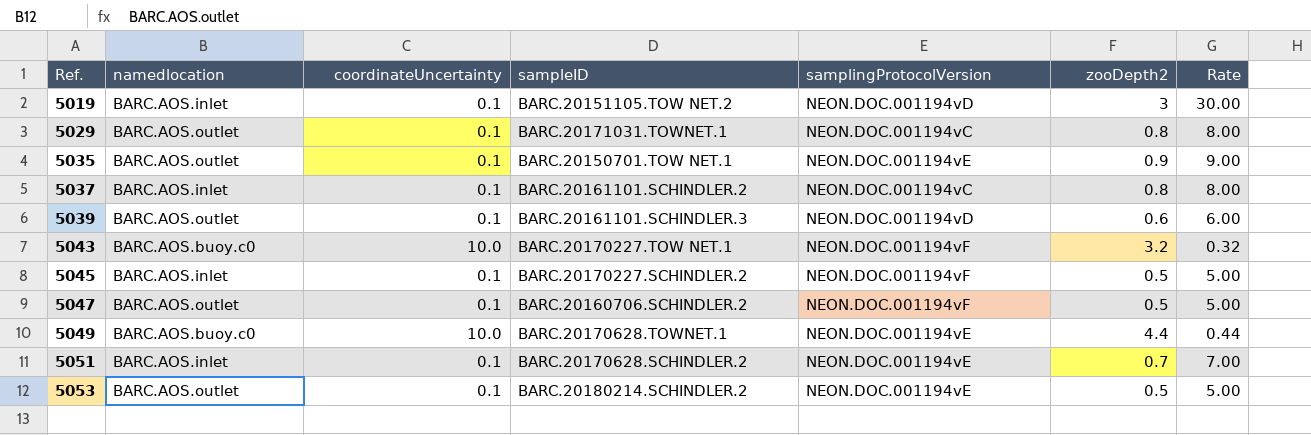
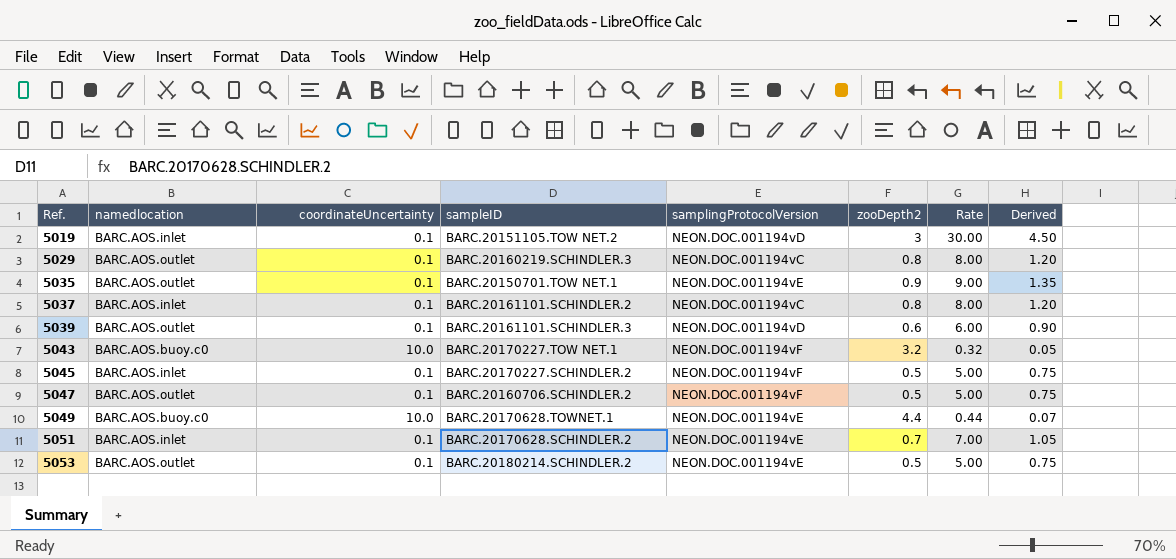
column Derived | formula: none -> [Rate] * 0.15
5029 | sampleID: BARC.20171031.TOWNET.1 -> BARC.20160219.SCHINDLER.3

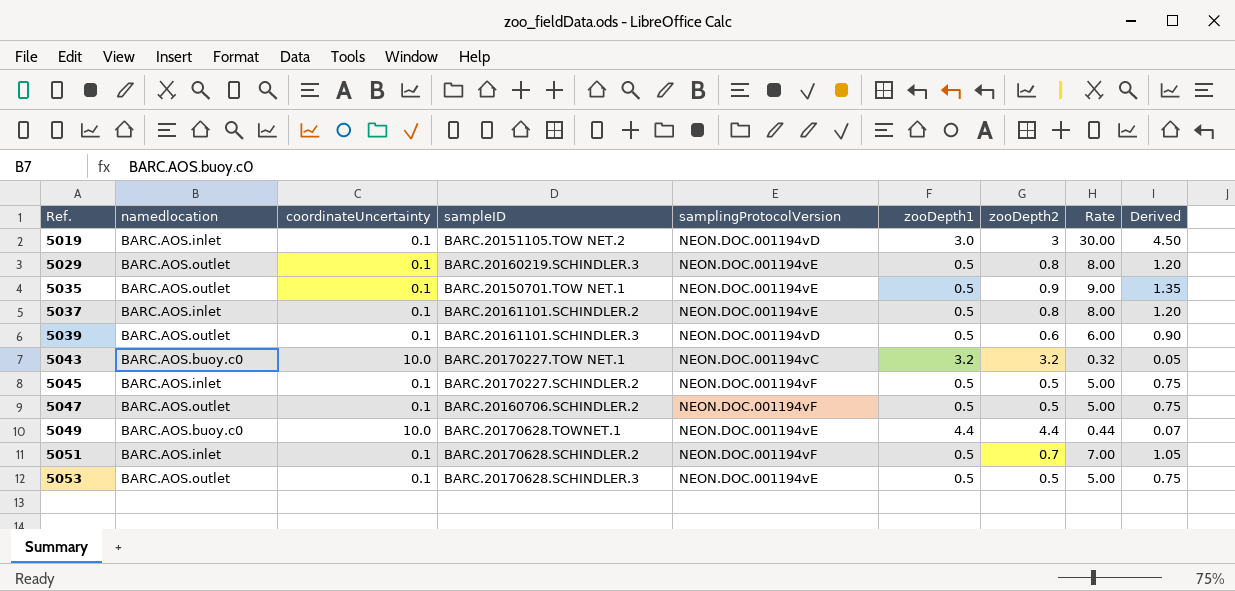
column zooDepth1 | position: none -> 6
5029 | samplingProtocolVersion: NEON.DOC.001194vC -> NEON.DOC.001194vE
5037 | samplingProtocolVersion: NEON.DOC.001194vC -> NEON.DOC.001194vE
5043 | samplingProtocolVersion: NEON.DOC.001194vF -> NEON.DOC.001194vC
5051 | samplingProtocolVersion: NEON.DOC.001194vE -> NEON.DOC.001194vF
5053 | sampleID: BARC.20180214.SCHINDLER.2 -> BARC.20170628.SCHINDLER.3

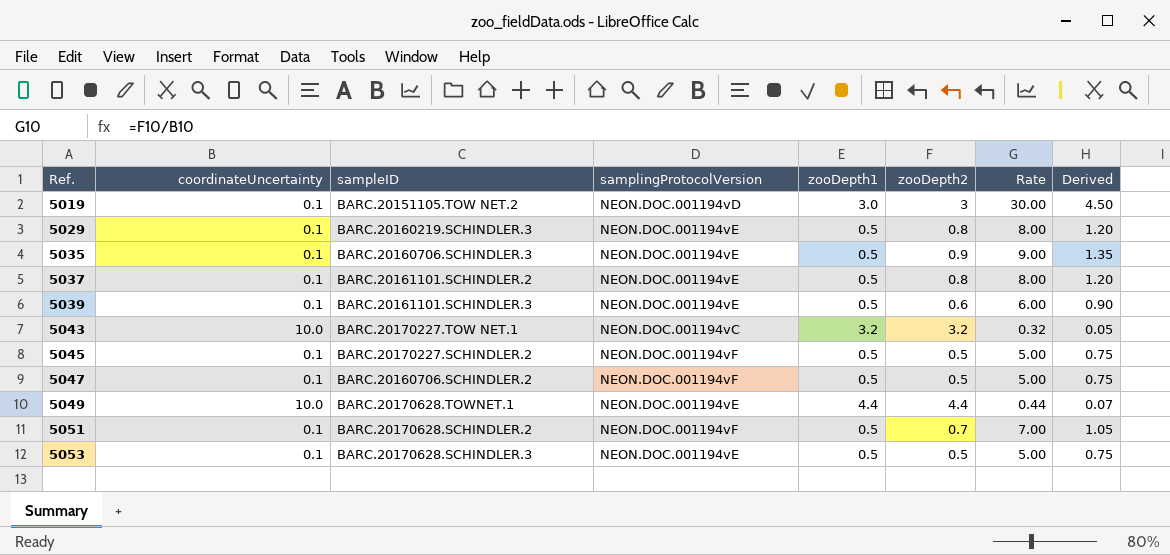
column namedlocation | position: 2 -> none
5035 | sampleID: BARC.20150701.TOW NET.1 -> BARC.20160706.SCHINDLER.3
5039 | samplingProtocolVersion: NEON.DOC.001194vD -> NEON.DOC.001194vE

